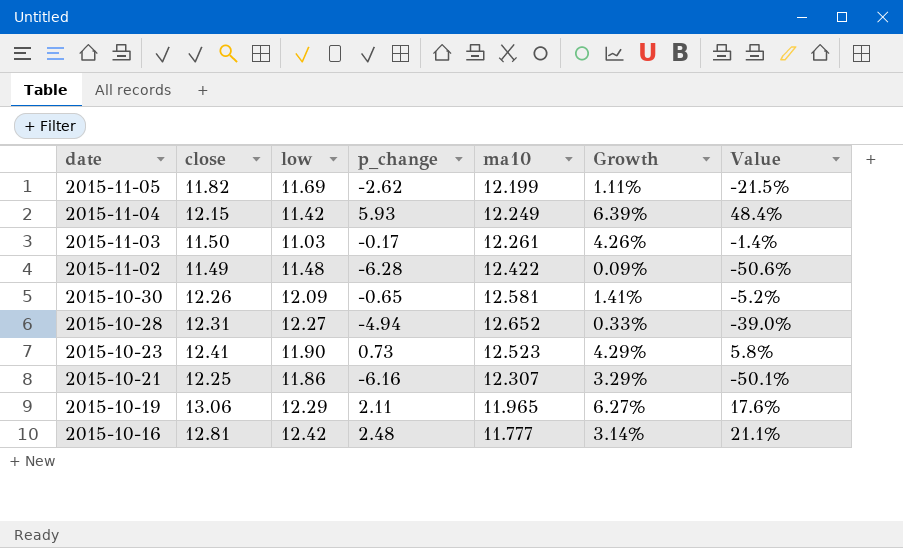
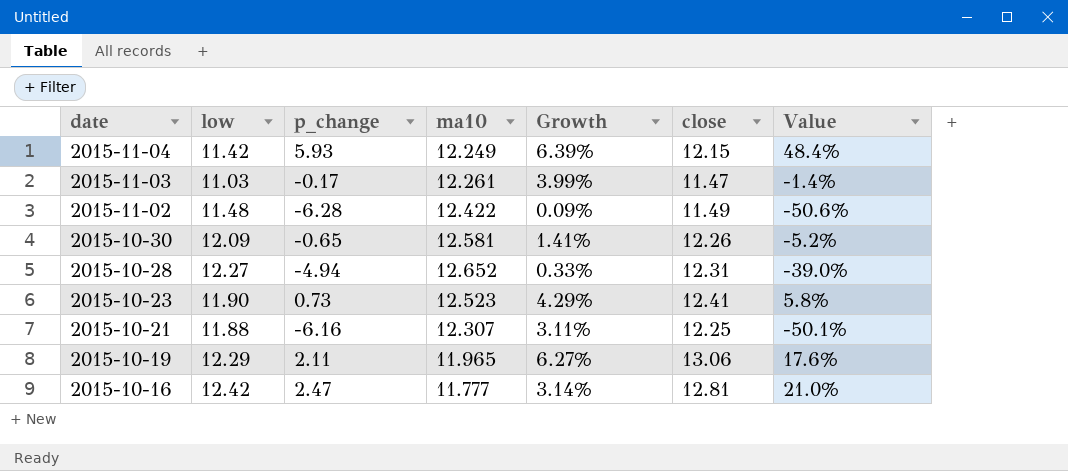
column close | position: 2 -> 6
row 2015-11-05: 11.82 | 11.69 | -2.62 | 12.199 | 1.11% | -21.5% -> none
2015-11-03 | Growth: 4.26% -> 3.99%
2015-11-03 | close: 11.50 -> 11.47
2015-10-21 | low: 11.86 -> 11.88
2015-10-21 | Growth: 3.29% -> 3.11%
2015-10-16 | p_change: 2.48 -> 2.47
2015-10-16 | Value: 21.1% -> 21.0%

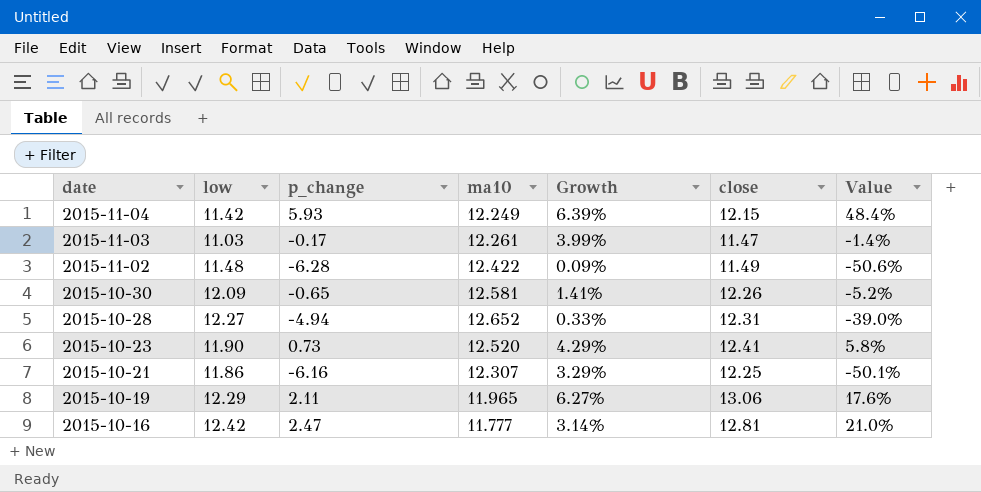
2015-10-23 | ma10: 12.523 -> 12.520
2015-10-21 | low: 11.88 -> 11.86
2015-10-21 | Growth: 3.11% -> 3.29%

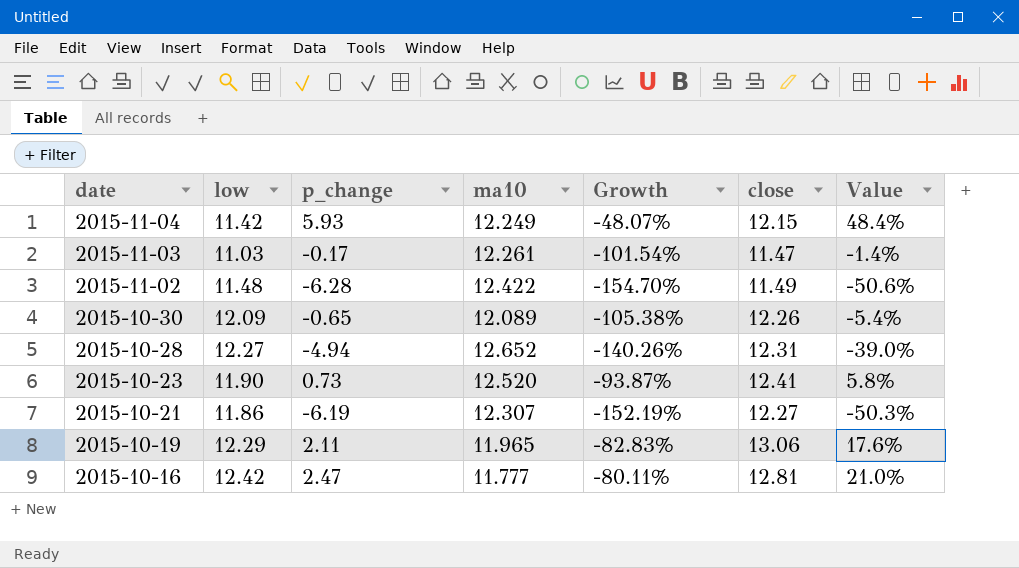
column Growth | formula: ([close] - [low]) / [low] -> ([p_change] - [low]) / [low]
2015-10-30 | ma10: 12.581 -> 12.089
2015-10-30 | Value: -5.2% -> -5.4%
2015-10-21 | p_change: -6.16 -> -6.19
2015-10-21 | close: 12.25 -> 12.27
2015-10-21 | Value: -50.1% -> -50.3%

